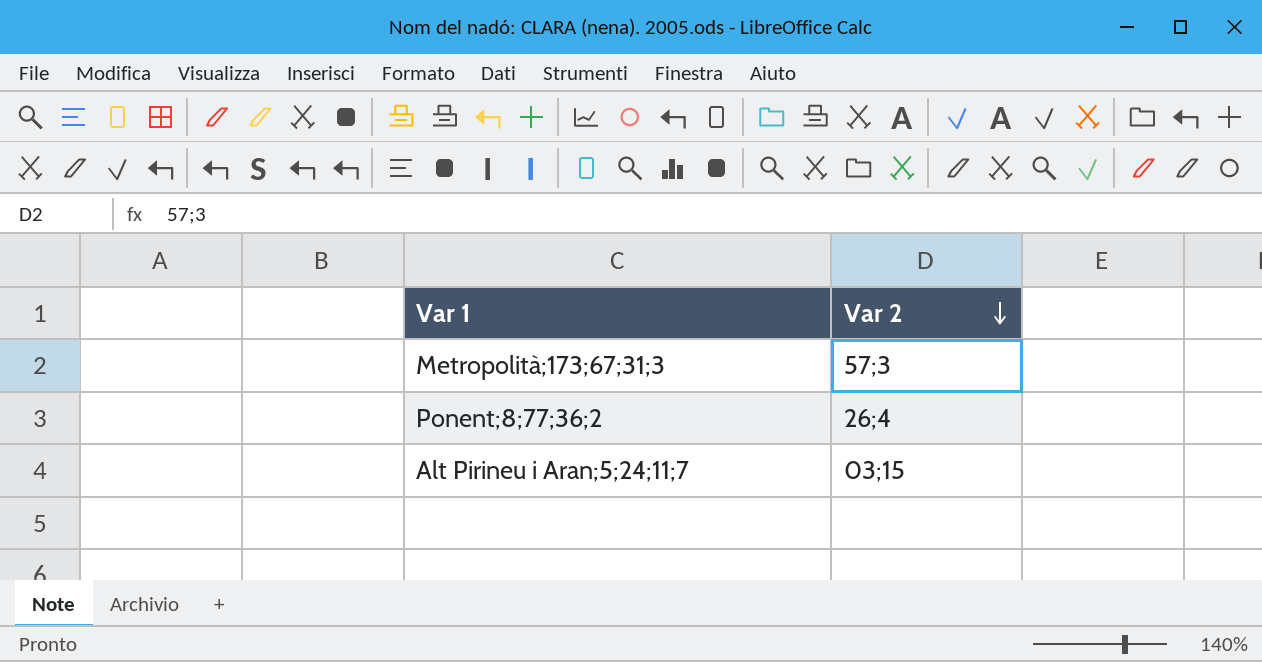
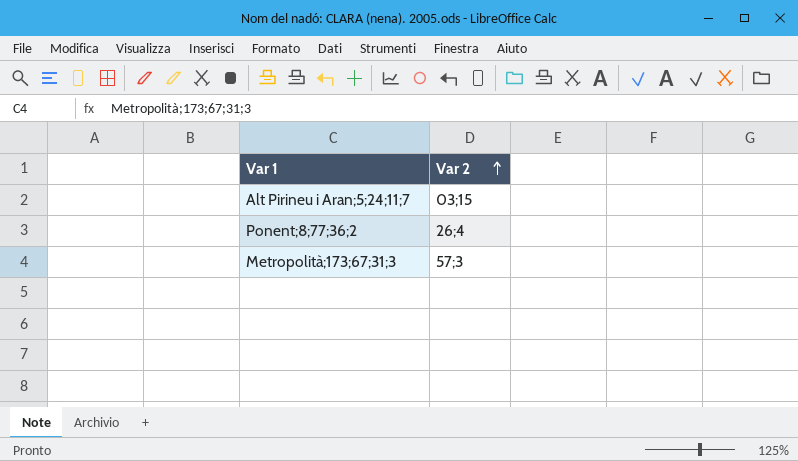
row order: Var 2 descending -> Var 2 ascending

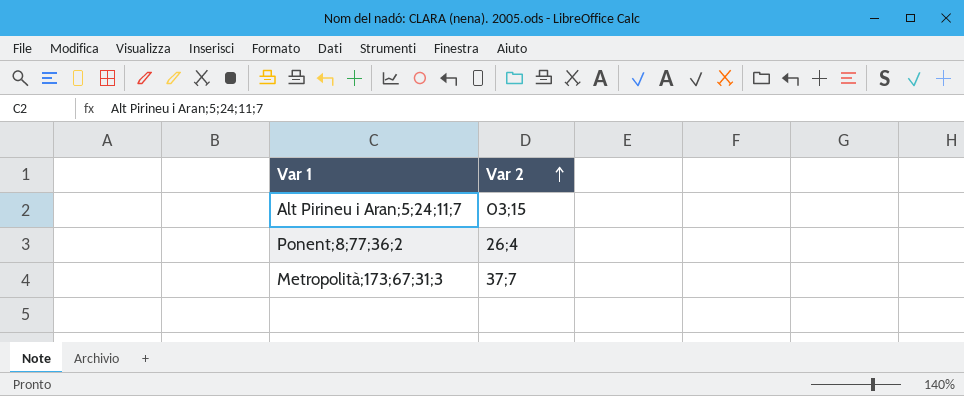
Metropolità;173;67;31;3 | Var 2: 57;3 -> 37;7

